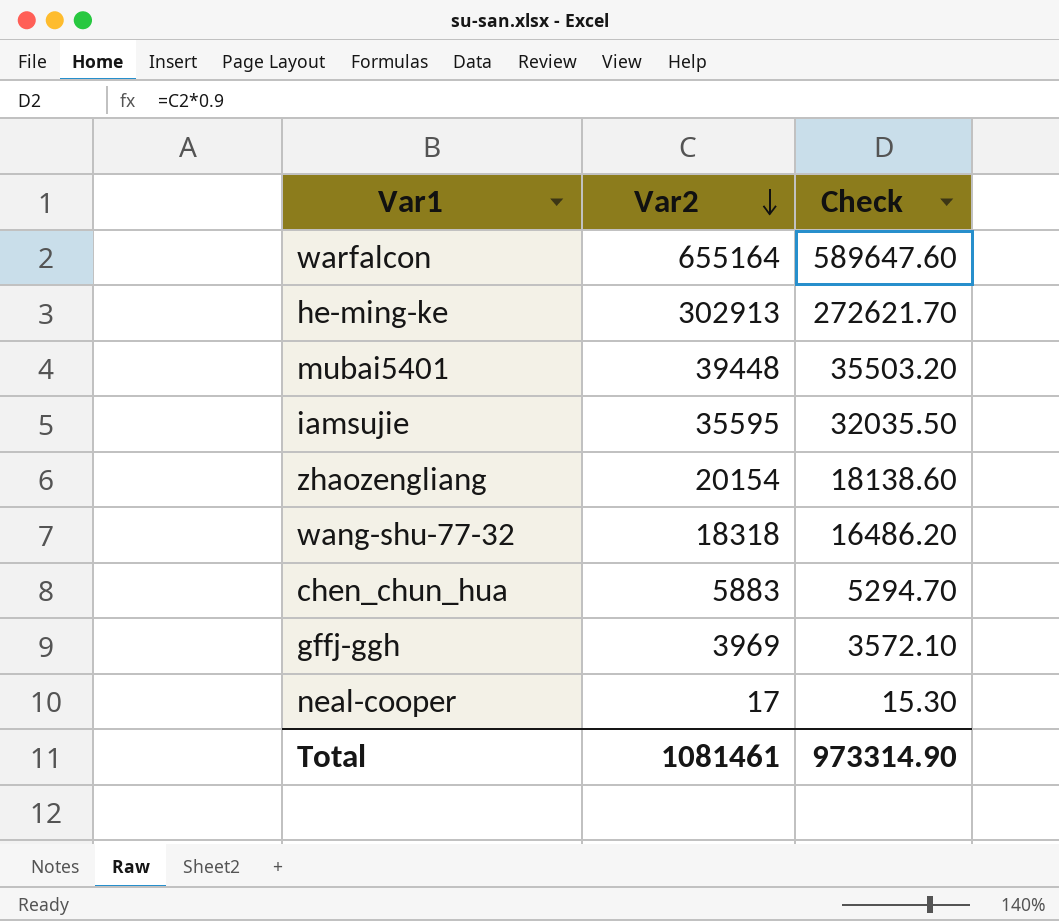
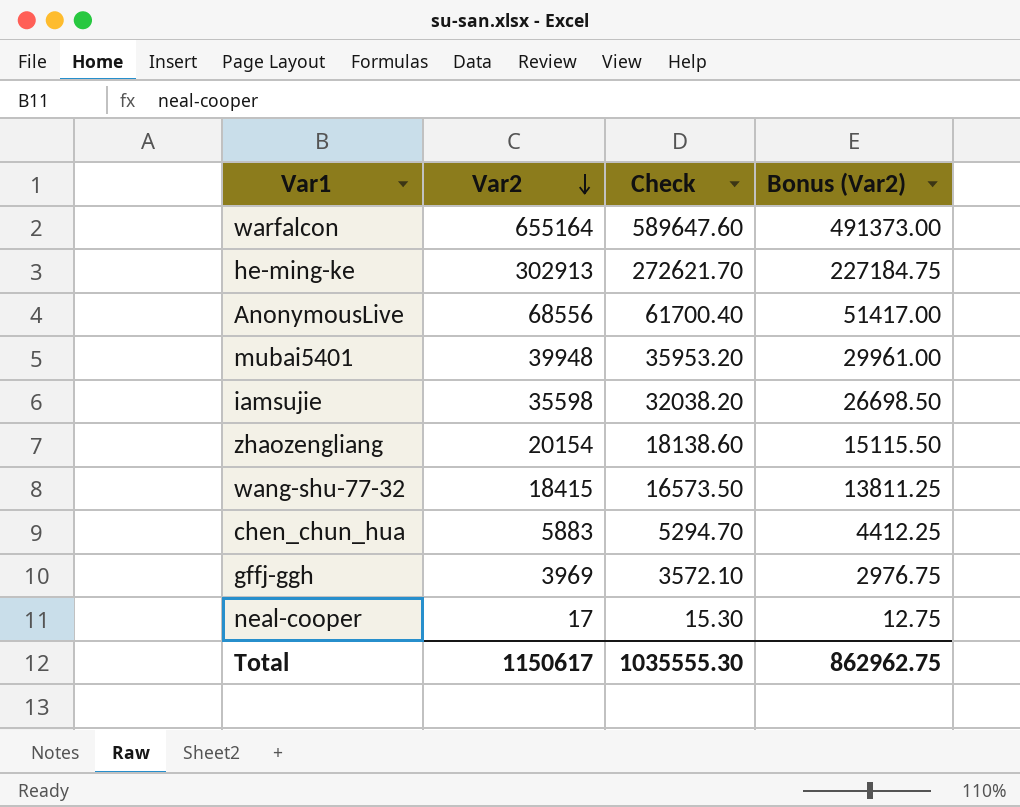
column Bonus (Var2) | formula: none -> [Var2] * 0.75
row AnonymousLive: none -> 68556 | 61700.40 | 51417.00
mubai5401 | Var2: 39448 -> 39948
mubai5401 | Check: 35503.20 -> 35953.20
iamsujie | Var2: 35595 -> 35598
iamsujie | Check: 32035.50 -> 32038.20
wang-shu-77-32 | Var2: 18318 -> 18415
wang-shu-77-32 | Check: 16486.20 -> 16573.50
Total | Var2: 1081461 -> 1150617
Total | Check: 973314.90 -> 1035555.30

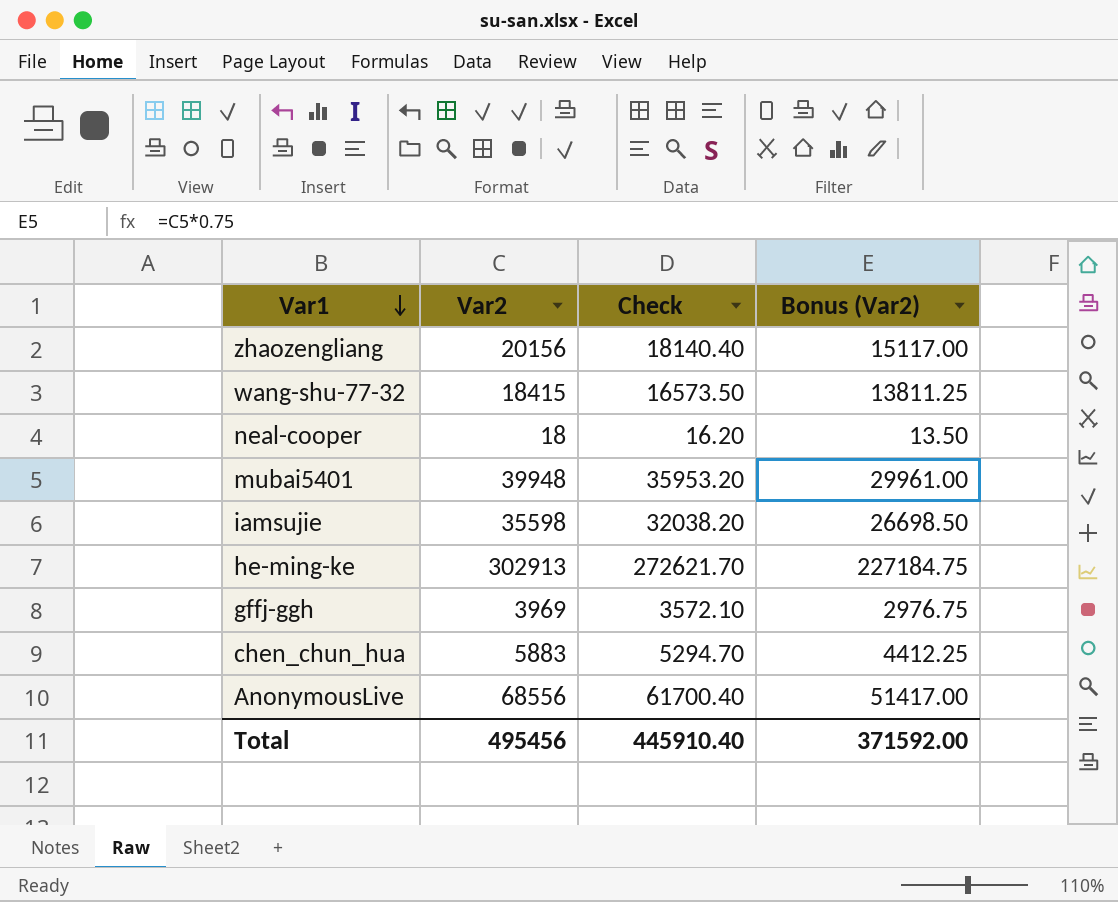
row order: Var2 descending -> Var1 descending
row warfalcon: 655164 | 589647.60 | 491373.00 -> none
zhaozengliang | Var2: 20154 -> 20156
zhaozengliang | Check: 18138.60 -> 18140.40
zhaozengliang | Bonus (Var2): 15115.50 -> 15117.00
neal-cooper | Var2: 17 -> 18
neal-cooper | Check: 15.30 -> 16.20
neal-cooper | Bonus (Var2): 12.75 -> 13.50
Total | Var2: 1150617 -> 495456
Total | Check: 1035555.30 -> 445910.40
Total | Bonus (Var2): 862962.75 -> 371592.00

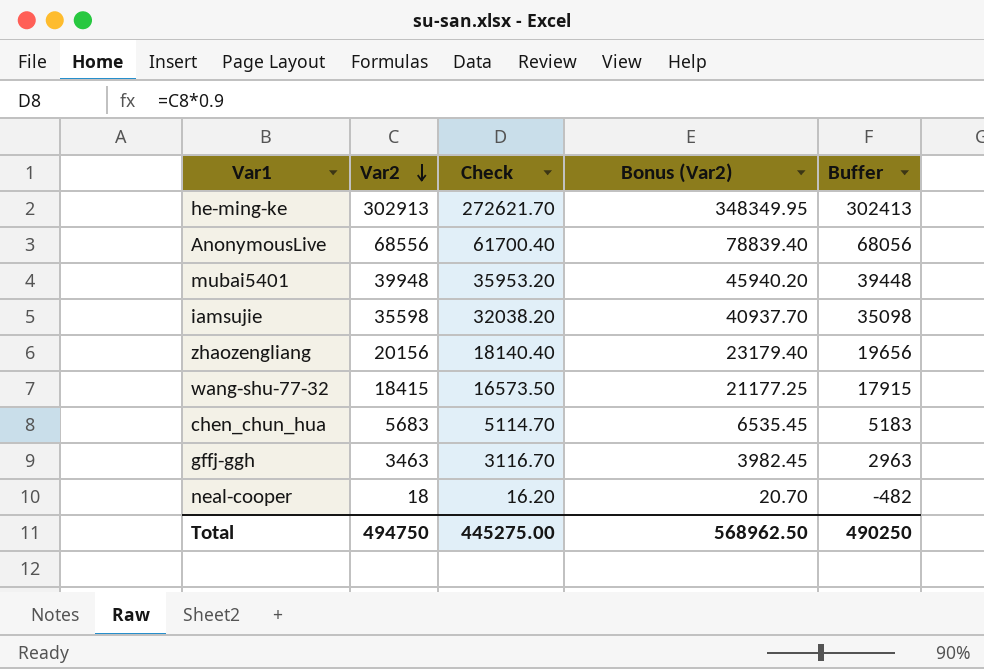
row order: Var1 descending -> Var2 descending
column Bonus (Var2) | formula: [Var2] * 0.75 -> [Var2] * 1.15
column Buffer | formula: none -> [Var2] - 500
chen_chun_hua | Var2: 5883 -> 5683
chen_chun_hua | Check: 5294.70 -> 5114.70
gffj-ggh | Var2: 3969 -> 3463
gffj-ggh | Check: 3572.10 -> 3116.70
Total | Var2: 495456 -> 494750
Total | Check: 445910.40 -> 445275.00
Total | Bonus (Var2): 371592.00 -> 568962.50

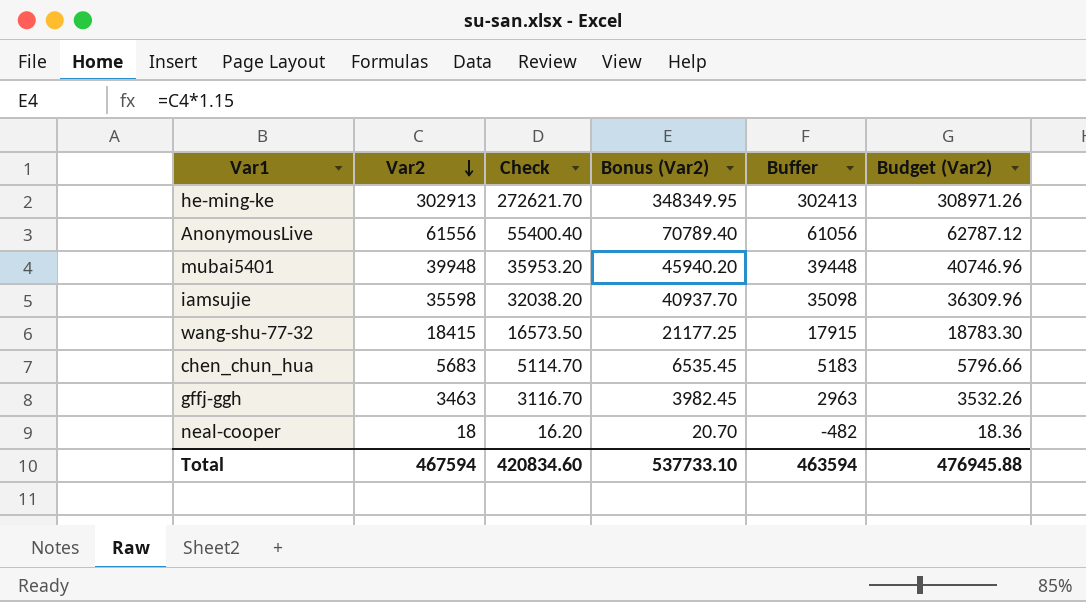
column Budget (Var2) | formula: none -> [Var2] * 1.02
row zhaozengliang: 20156 | 18140.40 | 23179.40 | 19656 -> none
AnonymousLive | Var2: 68556 -> 61556
AnonymousLive | Check: 61700.40 -> 55400.40
AnonymousLive | Bonus (Var2): 78839.40 -> 70789.40
AnonymousLive | Buffer: 68056 -> 61056
Total | Var2: 494750 -> 467594
Total | Check: 445275.00 -> 420834.60
Total | Bonus (Var2): 568962.50 -> 537733.10
Total | Buffer: 490250 -> 463594

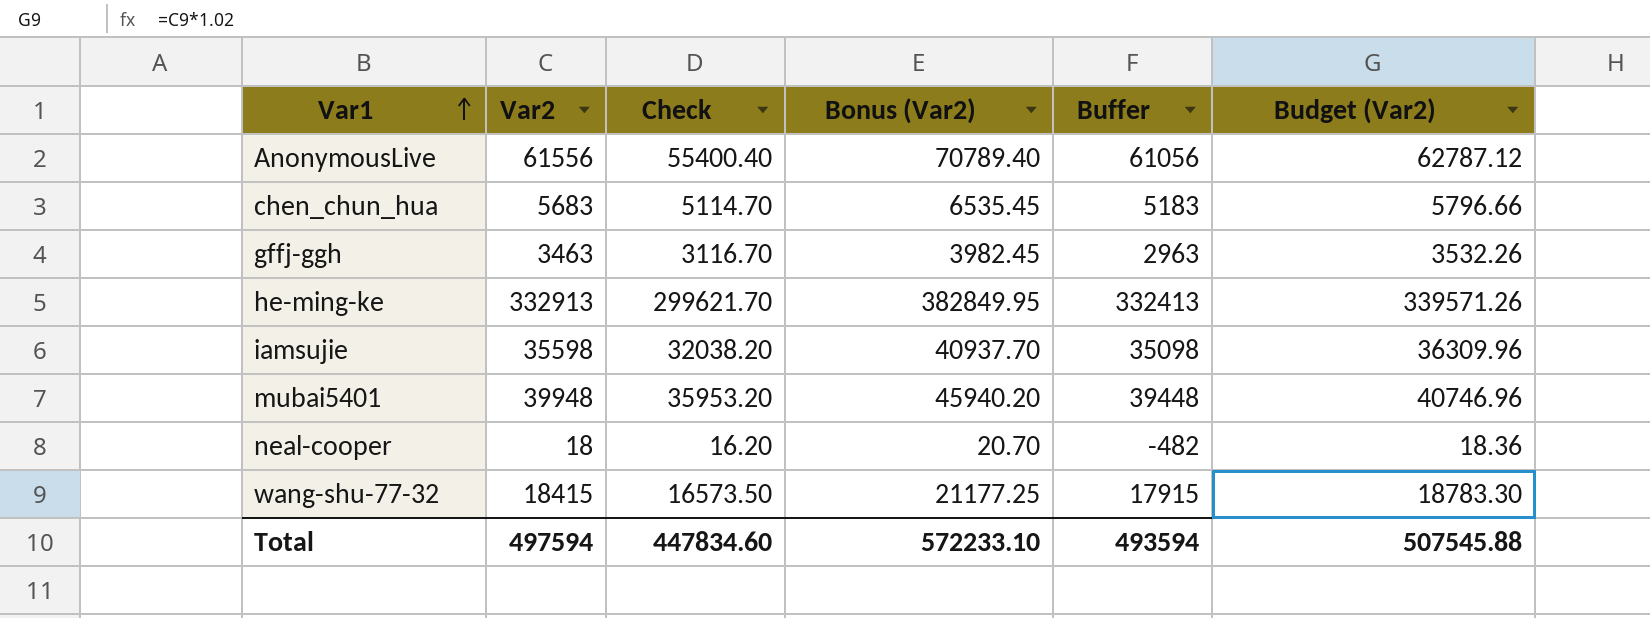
row order: Var2 descending -> Var1 ascending
he-ming-ke | Var2: 302913 -> 332913
he-ming-ke | Check: 272621.70 -> 299621.70
he-ming-ke | Bonus (Var2): 348349.95 -> 382849.95
he-ming-ke | Buffer: 302413 -> 332413
he-ming-ke | Budget (Var2): 308971.26 -> 339571.26
Total | Var2: 467594 -> 497594
Total | Check: 420834.60 -> 447834.60
Total | Bonus (Var2): 537733.10 -> 572233.10
Total | Buffer: 463594 -> 493594
Total | Budget (Var2): 476945.88 -> 507545.88

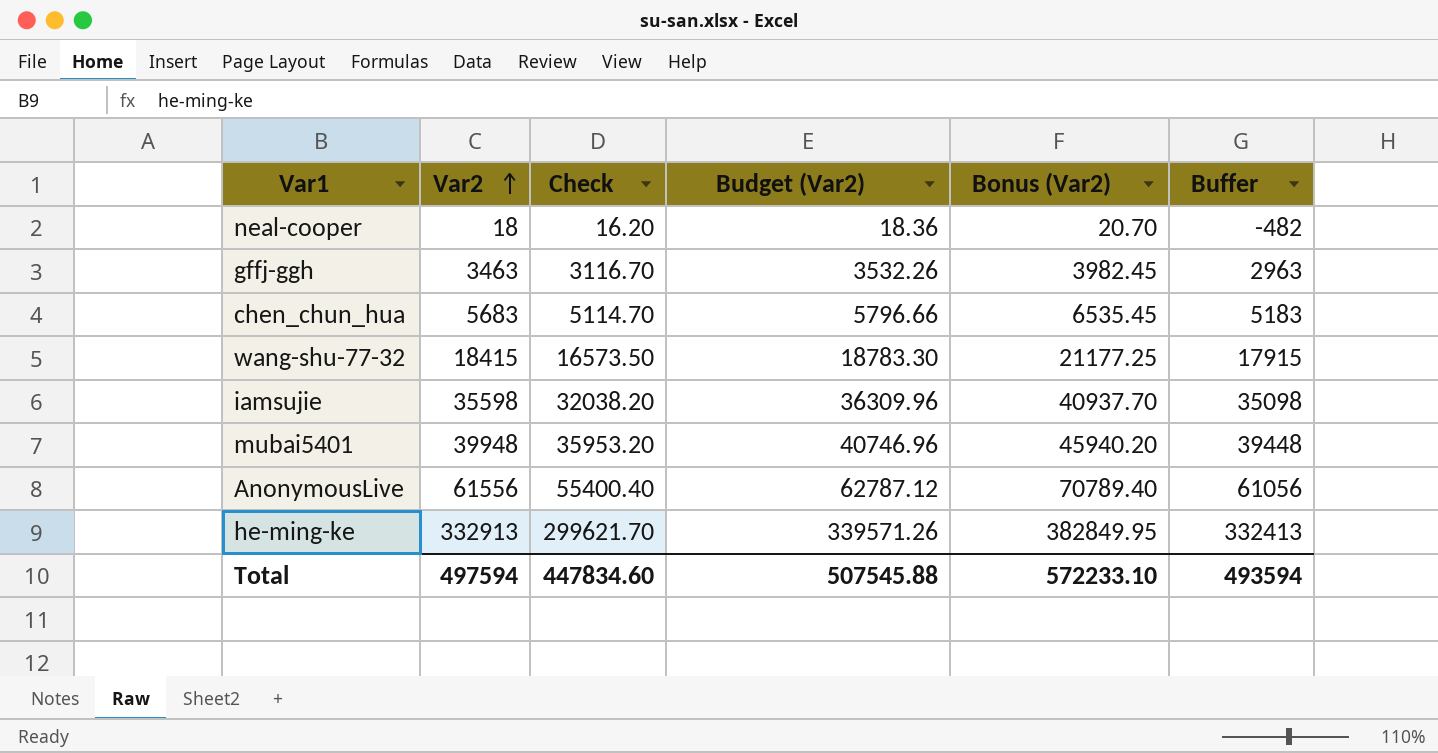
row order: Var1 ascending -> Var2 ascending
column Budget (Var2) | position: 6 -> 4

